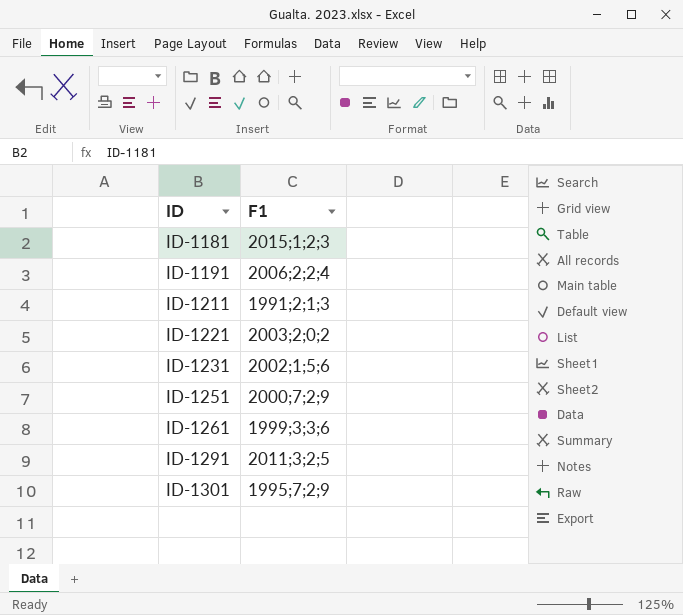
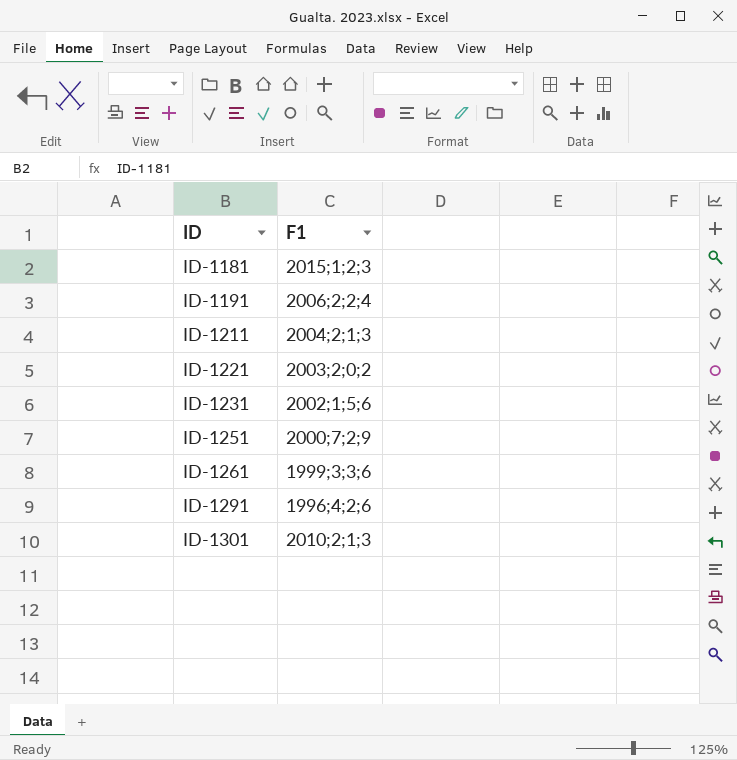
ID-1211 | F1: 1991;2;1;3 -> 2004;2;1;3
ID-1291 | F1: 2011;3;2;5 -> 1996;4;2;6
ID-1301 | F1: 1995;7;2;9 -> 2010;2;1;3

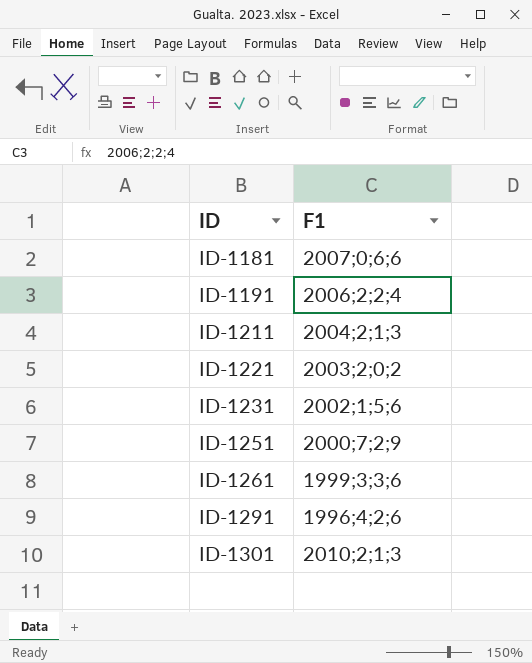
ID-1181 | F1: 2015;1;2;3 -> 2007;0;6;6

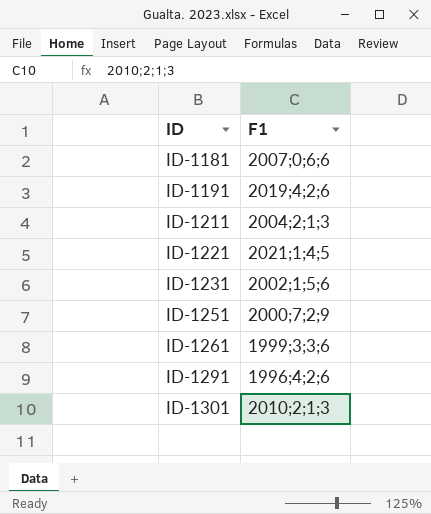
ID-1191 | F1: 2006;2;2;4 -> 2019;4;2;6
ID-1221 | F1: 2003;2;0;2 -> 2021;1;4;5

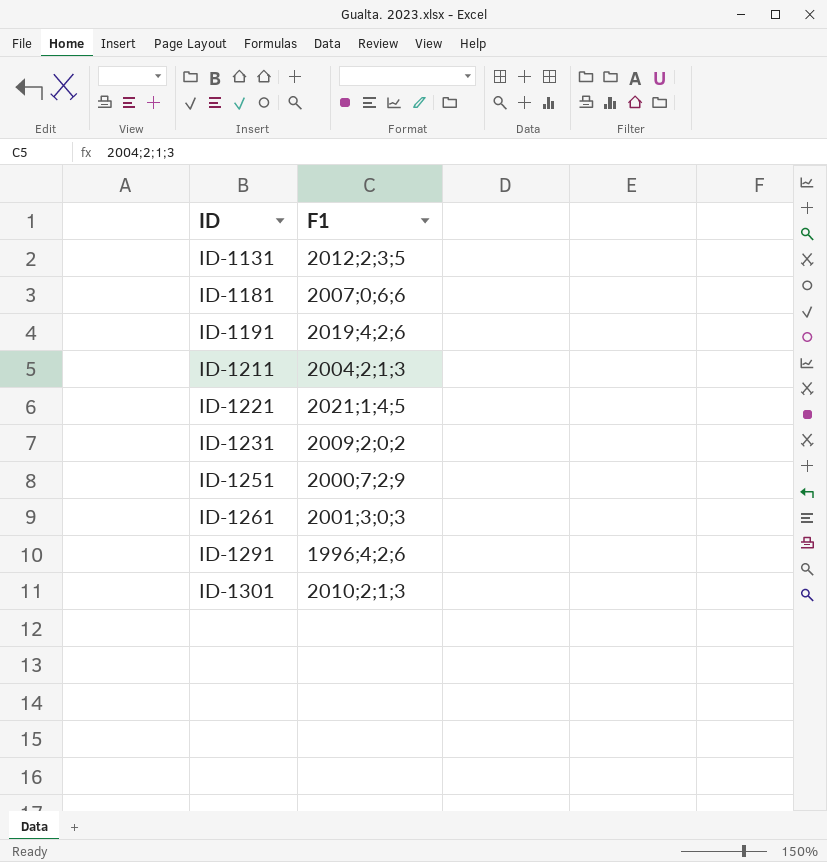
row ID-1131: none -> 2012;2;3;5
ID-1231 | F1: 2002;1;5;6 -> 2009;2;0;2
ID-1261 | F1: 1999;3;3;6 -> 2001;3;0;3

